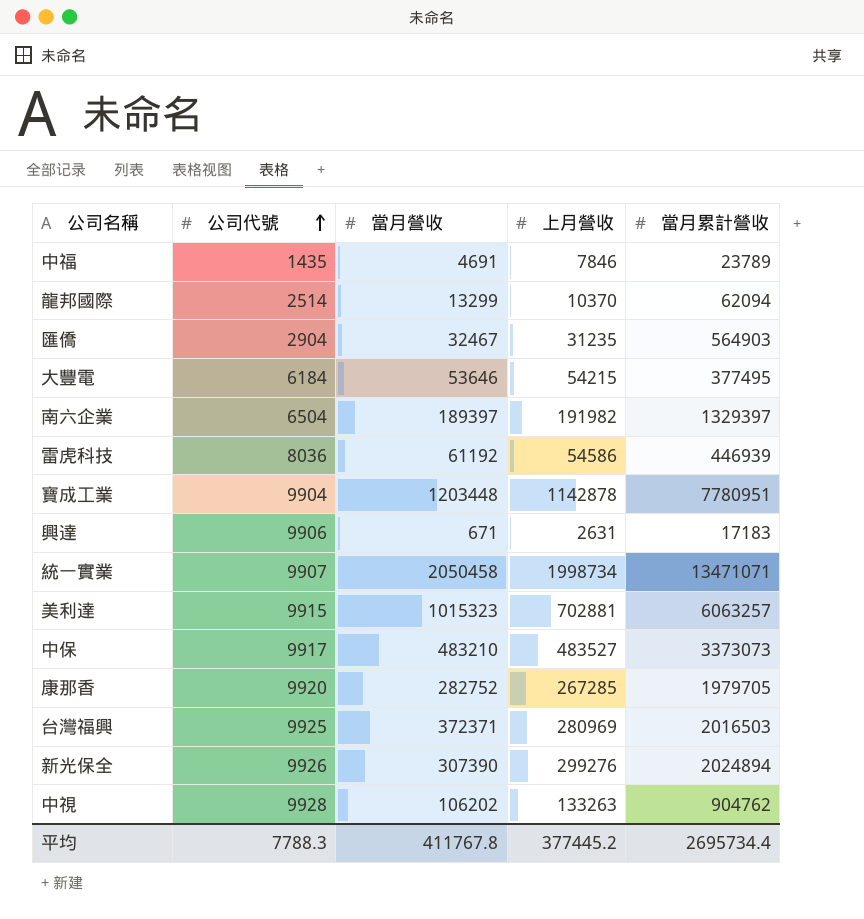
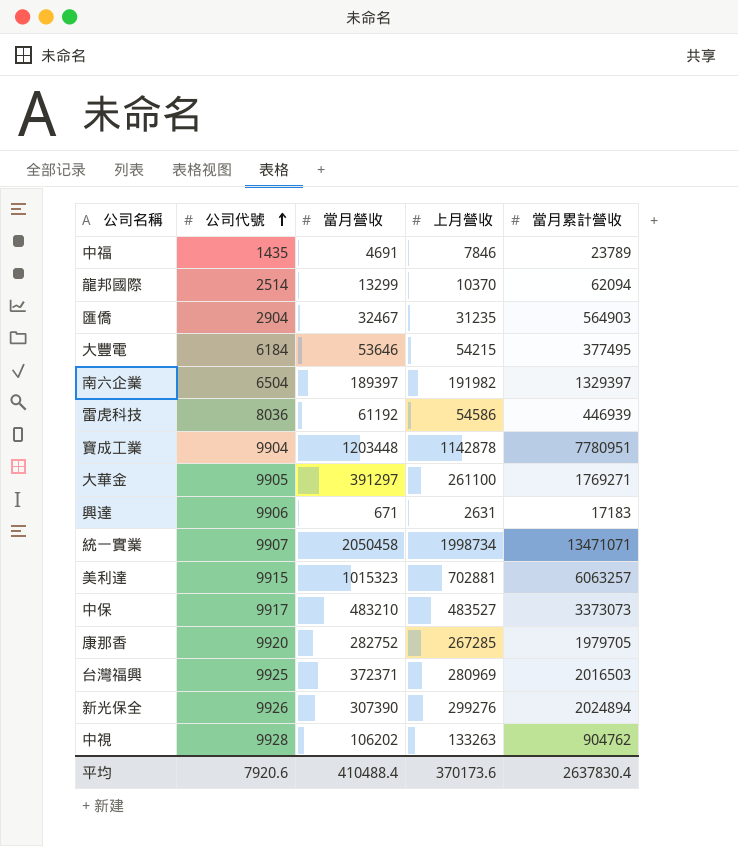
row 大華金: none -> 9905 | 391297 | 261100 | 1769271
平均 | 公司代號: 7788.3 -> 7920.6
平均 | 當月營收: 411767.8 -> 410488.4
平均 | 上月營收: 377445.2 -> 370173.6
平均 | 當月累計營收: 2695734.4 -> 2637830.4

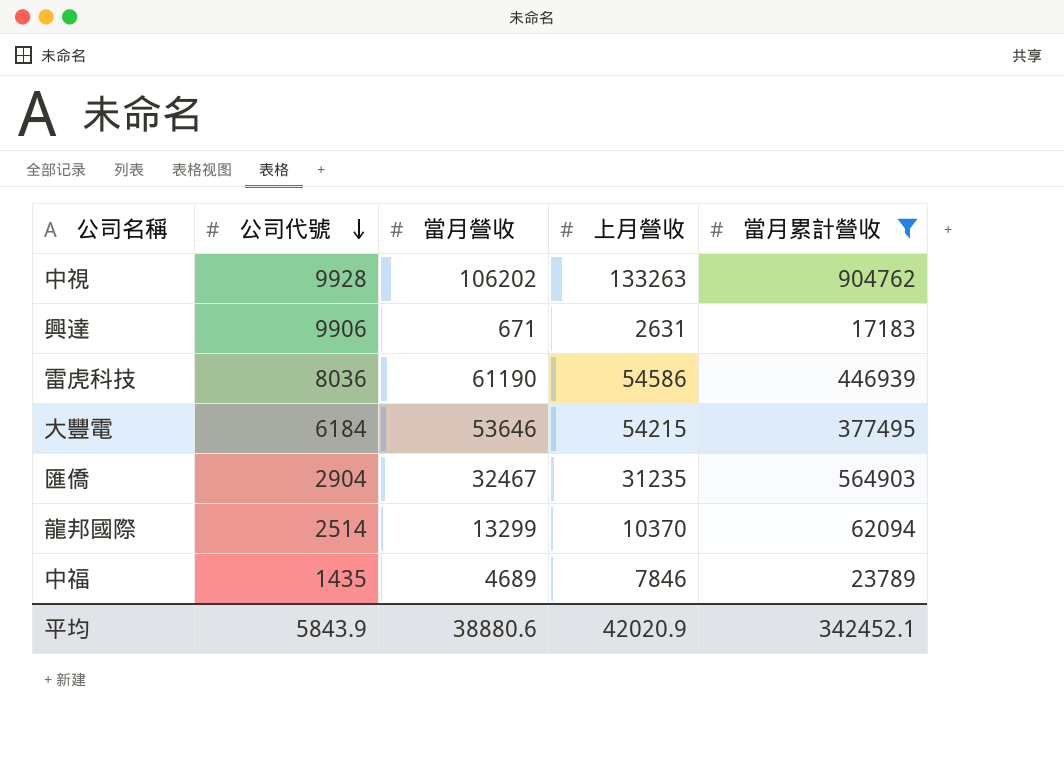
filter: none -> 當月累計營收 <= 904762
row order: 公司代號 ascending -> 公司代號 descending
雷虎科技 | 當月營收: 61192 -> 61190
中福 | 當月營收: 4691 -> 4689
平均 | 公司代號: 7920.6 -> 5843.9
平均 | 當月營收: 410488.4 -> 38880.6
平均 | 上月營收: 370173.6 -> 42020.9
平均 | 當月累計營收: 2637830.4 -> 342452.1

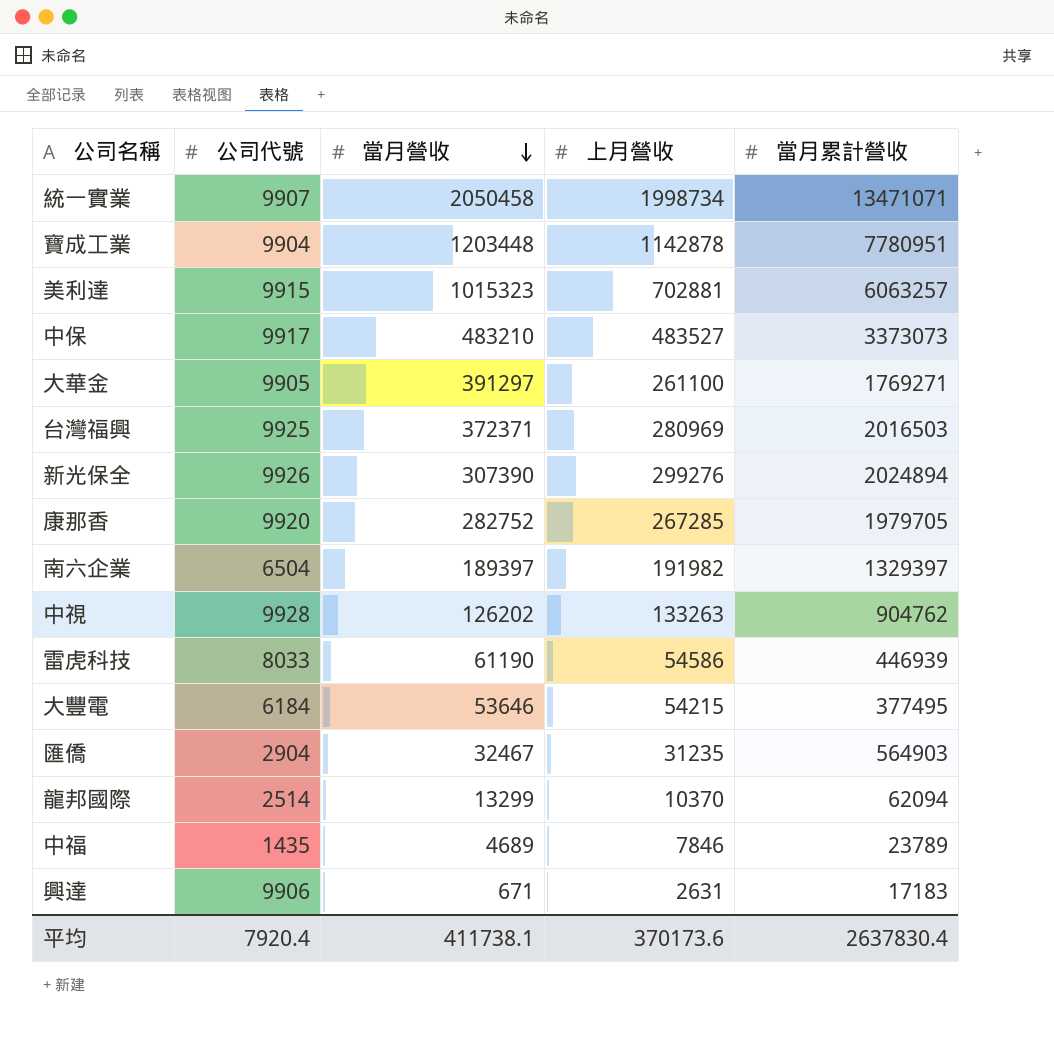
filter: 當月累計營收 <= 904762 -> none
row order: 公司代號 descending -> 當月營收 descending
中視 | 當月營收: 106202 -> 126202
雷虎科技 | 公司代號: 8036 -> 8033
平均 | 公司代號: 5843.9 -> 7920.4
平均 | 當月營收: 38880.6 -> 411738.1
平均 | 上月營收: 42020.9 -> 370173.6
平均 | 當月累計營收: 342452.1 -> 2637830.4

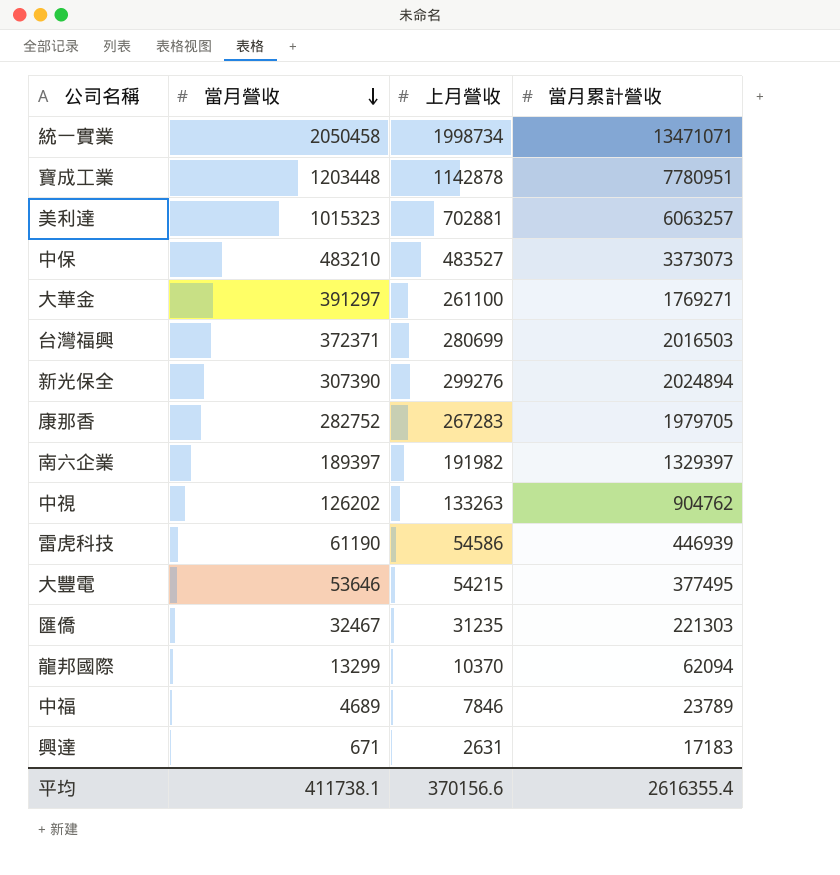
column 公司代號 | position: 2 -> none
台灣福興 | 上月營收: 280969 -> 280699
康那香 | 上月營收: 267285 -> 267283
匯僑 | 當月累計營收: 564903 -> 221303
平均 | 上月營收: 370173.6 -> 370156.6
平均 | 當月累計營收: 2637830.4 -> 2616355.4

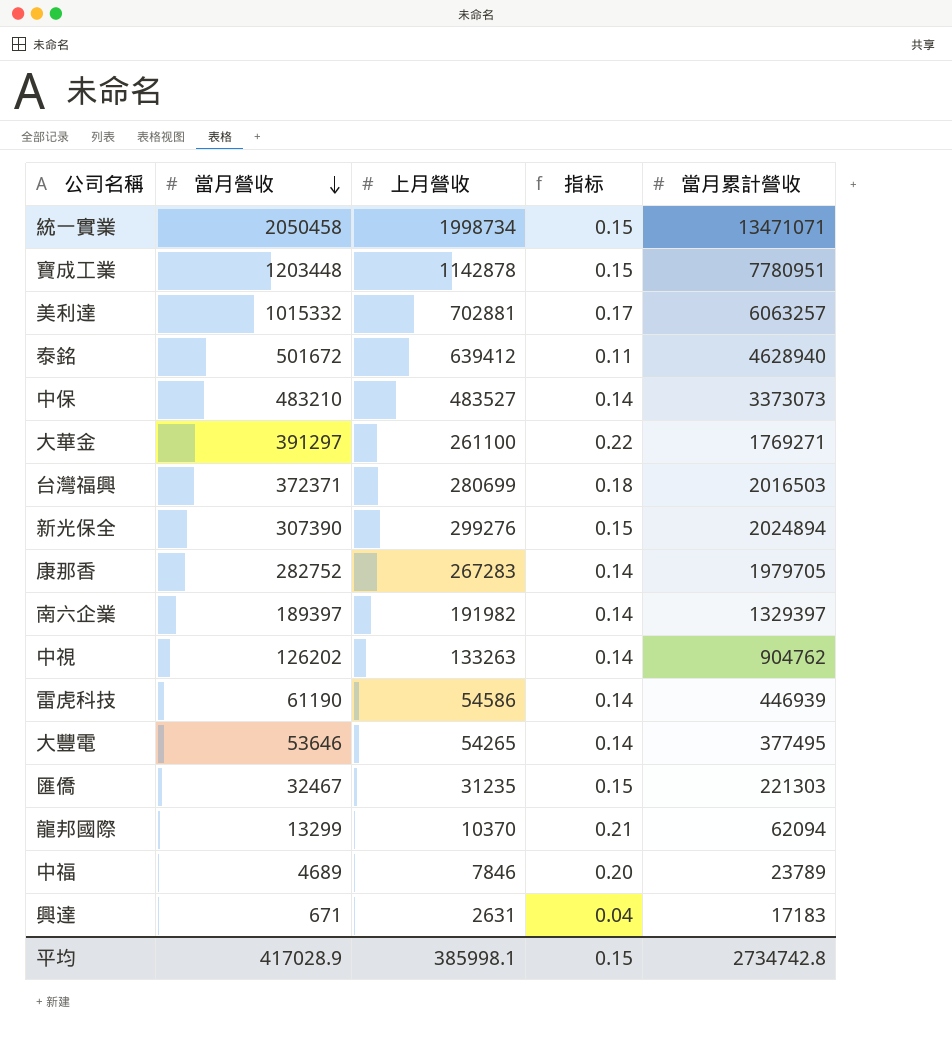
column 指标 | formula: none -> [當月營收] / [當月累計營收]
美利達 | 當月營收: 1015323 -> 1015332
row 泰銘: none -> 501672 | 639412 | 0.11 | 4628940
大豐電 | 上月營收: 54215 -> 54265
平均 | 當月營收: 411738.1 -> 417028.9
平均 | 上月營收: 370156.6 -> 385998.1
平均 | 當月累計營收: 2616355.4 -> 2734742.8

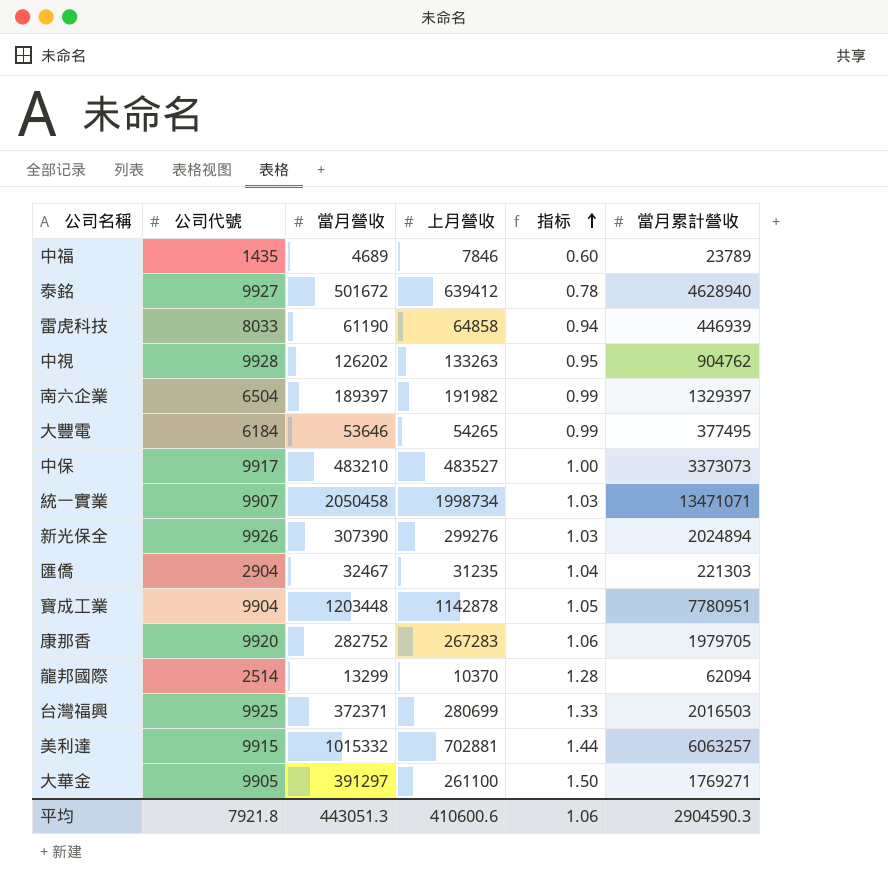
row order: 當月營收 descending -> 指标 ascending
column 公司代號 | position: none -> 2
column 指标 | formula: [當月營收] / [當月累計營收] -> [當月營收] / [上月營收]
row 興達: 671 | 2631 | 0.04 | 17183 -> none
雷虎科技 | 上月營收: 54586 -> 64858
平均 | 當月營收: 417028.9 -> 443051.3
平均 | 上月營收: 385998.1 -> 410600.6
平均 | 指标: 0.15 -> 1.06
平均 | 當月累計營收: 2734742.8 -> 2904590.3

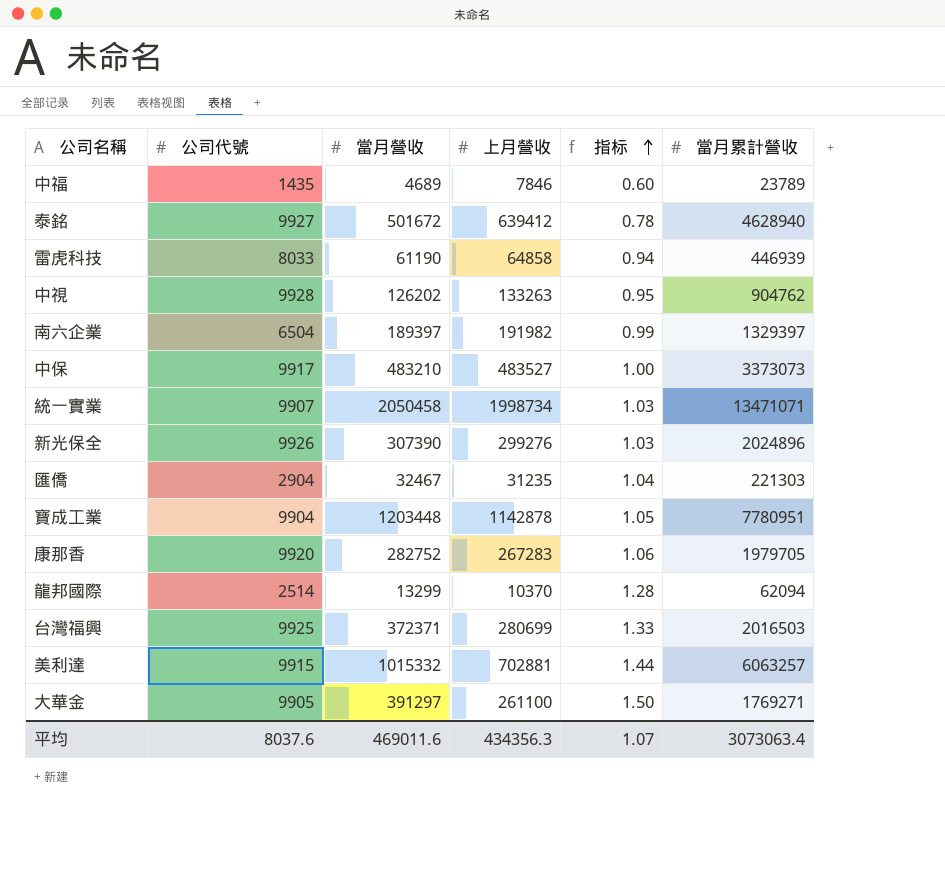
row 大豐電: 6184 | 53646 | 54265 | 0.99 | 377495 -> none
新光保全 | 當月累計營收: 2024894 -> 2024896
平均 | 公司代號: 7921.8 -> 8037.6
平均 | 當月營收: 443051.3 -> 469011.6
平均 | 上月營收: 410600.6 -> 434356.3
平均 | 指标: 1.06 -> 1.07
平均 | 當月累計營收: 2904590.3 -> 3073063.4

